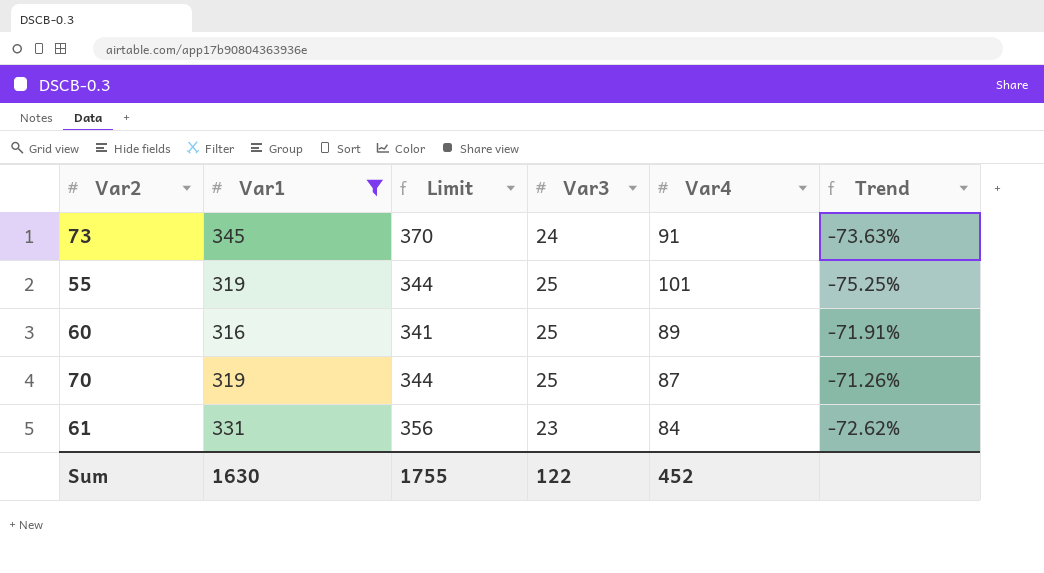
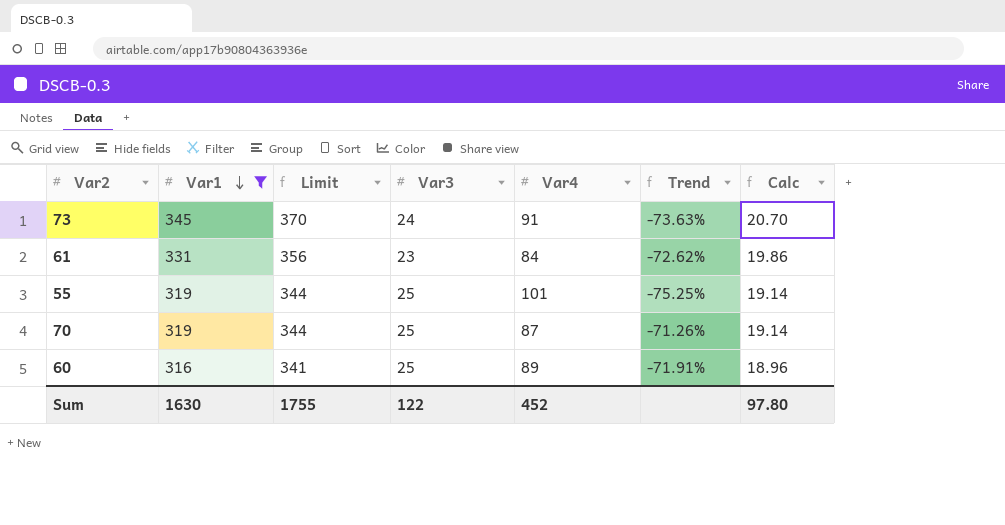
row order: none -> Var1 descending
column Calc | formula: none -> [Var1] * 0.06

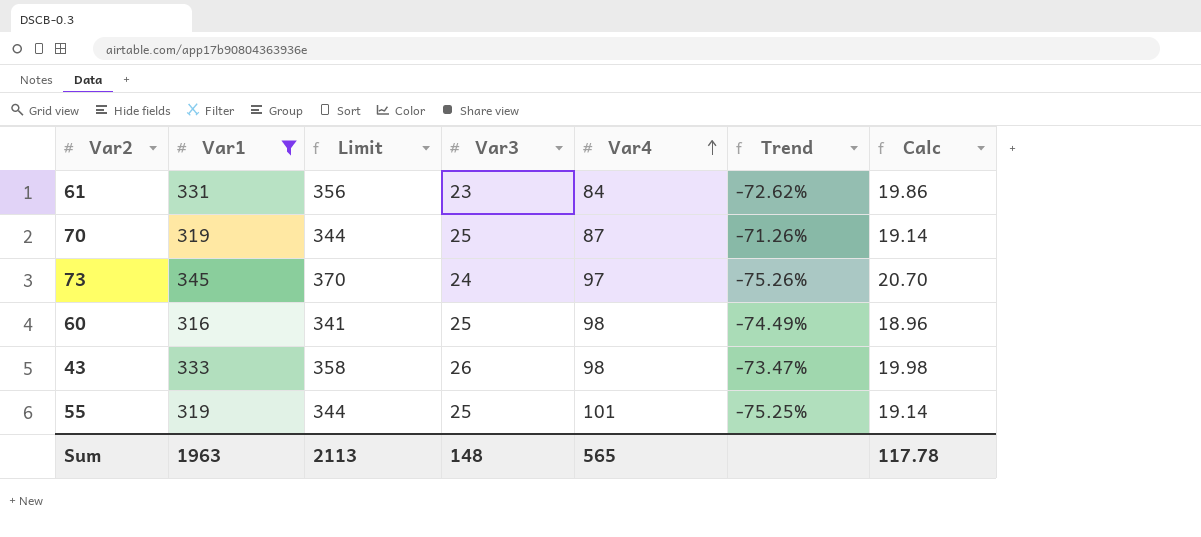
row order: Var1 descending -> Var4 ascending
73 | Var4: 91 -> 97
73 | Trend: -73.63% -> -75.26%
60 | Var4: 89 -> 98
60 | Trend: -71.91% -> -74.49%
row 43: none -> 333 | 358 | 26 | 98 | -73.47% | 19.98
Sum | Var1: 1630 -> 1963
Sum | Limit: 1755 -> 2113
Sum | Var3: 122 -> 148
Sum | Var4: 452 -> 565
Sum | Calc: 97.80 -> 117.78

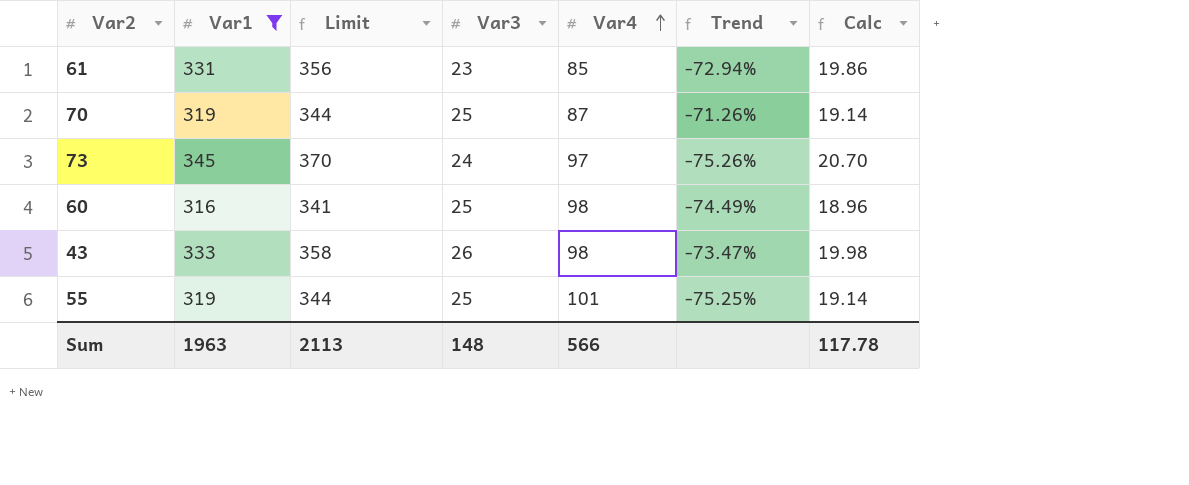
61 | Var4: 84 -> 85
61 | Trend: -72.62% -> -72.94%
Sum | Var4: 565 -> 566

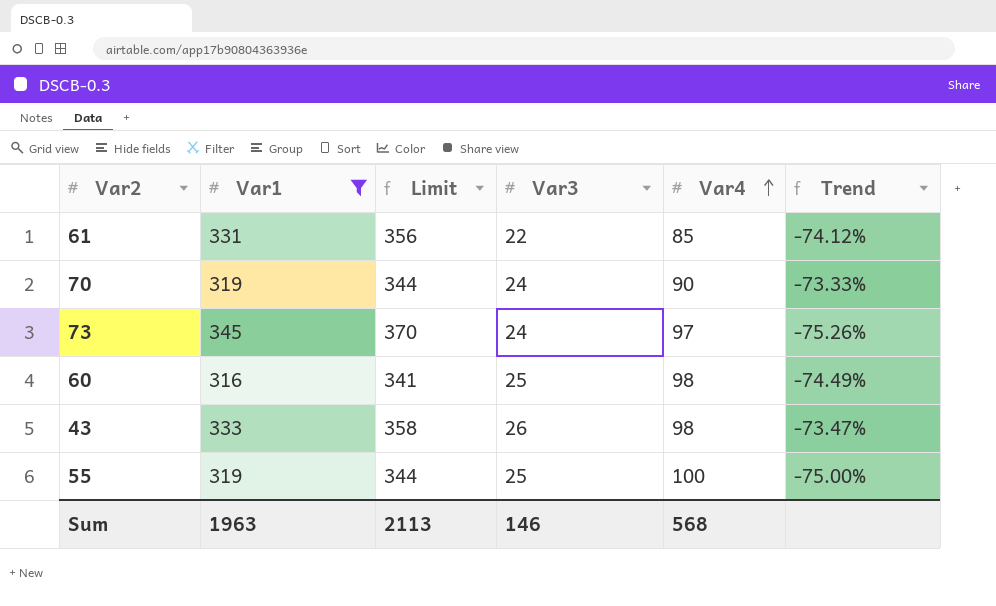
column Calc | formula: [Var1] * 0.06 -> none
61 | Var3: 23 -> 22
61 | Trend: -72.94% -> -74.12%
70 | Var3: 25 -> 24
70 | Var4: 87 -> 90
70 | Trend: -71.26% -> -73.33%
55 | Var4: 101 -> 100
55 | Trend: -75.25% -> -75.00%
Sum | Var3: 148 -> 146
Sum | Var4: 566 -> 568

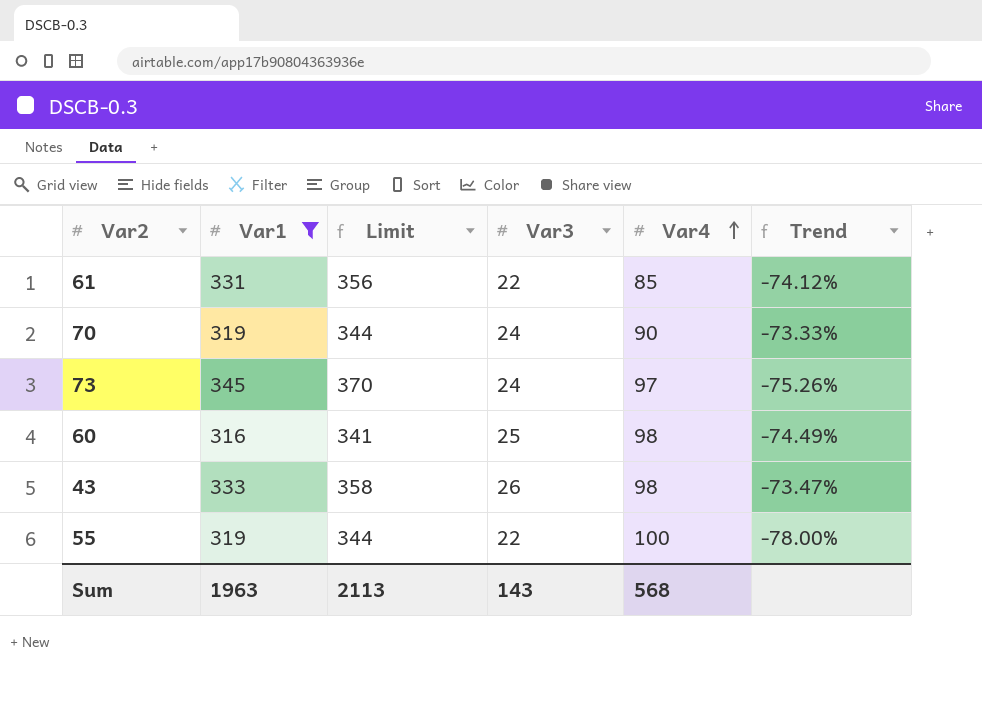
55 | Var3: 25 -> 22
55 | Trend: -75.00% -> -78.00%
Sum | Var3: 146 -> 143

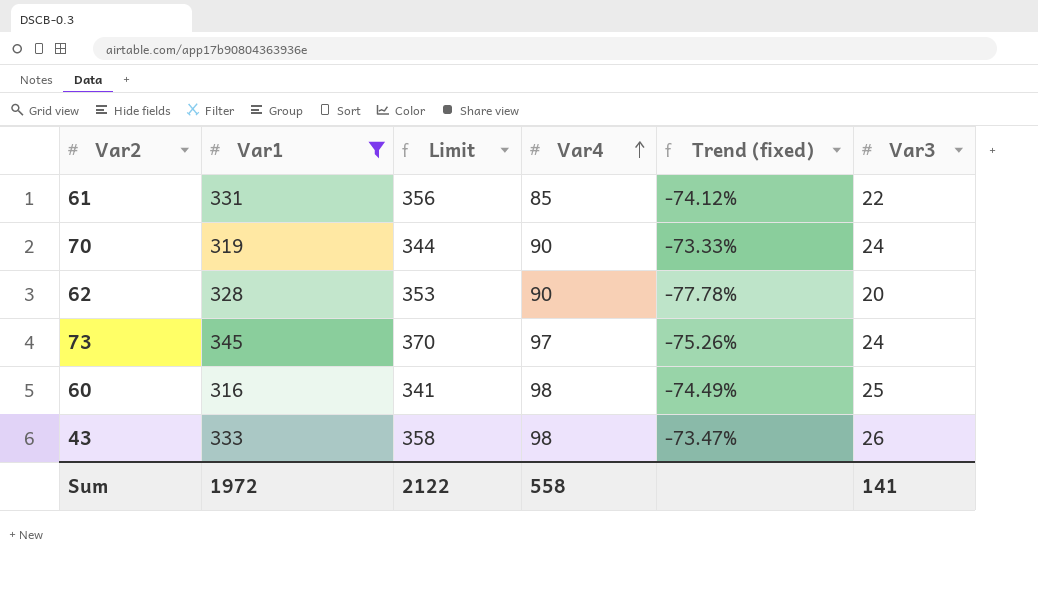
column name: Trend -> Trend (fixed)
column Var3 | position: 4 -> 6
row 55: 319 | 344 | 22 | 100 | -78.00% -> none
row 62: none -> 328 | 353 | 90 | -77.78% | 20
Sum | Var1: 1963 -> 1972
Sum | Limit: 2113 -> 2122
Sum | Var4: 568 -> 558
Sum | Var3: 143 -> 141

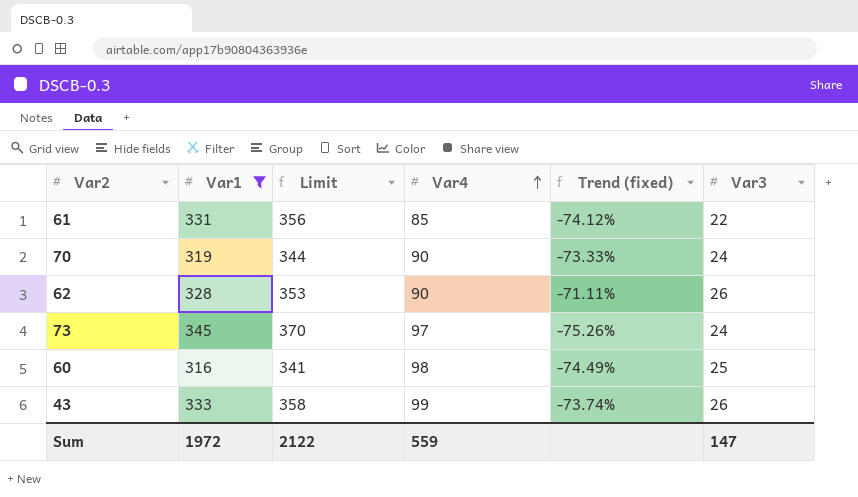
62 | Trend (fixed): -77.78% -> -71.11%
62 | Var3: 20 -> 26
43 | Var4: 98 -> 99
43 | Trend (fixed): -73.47% -> -73.74%
Sum | Var4: 558 -> 559
Sum | Var3: 141 -> 147

